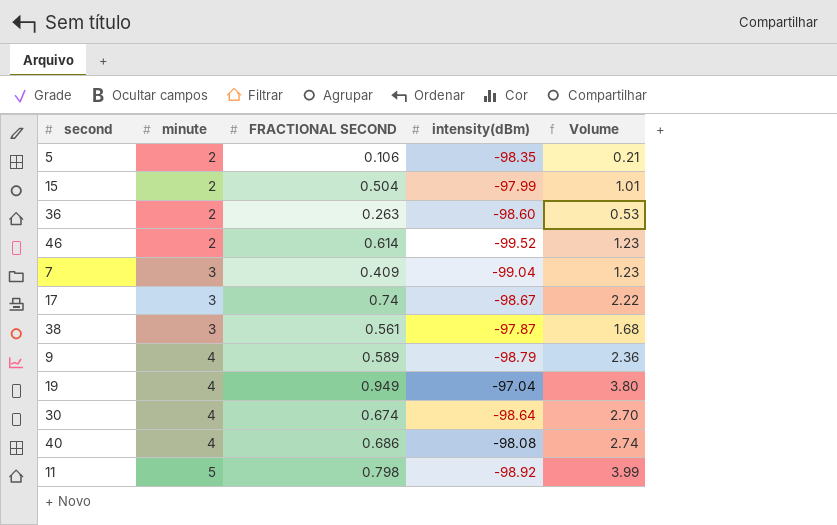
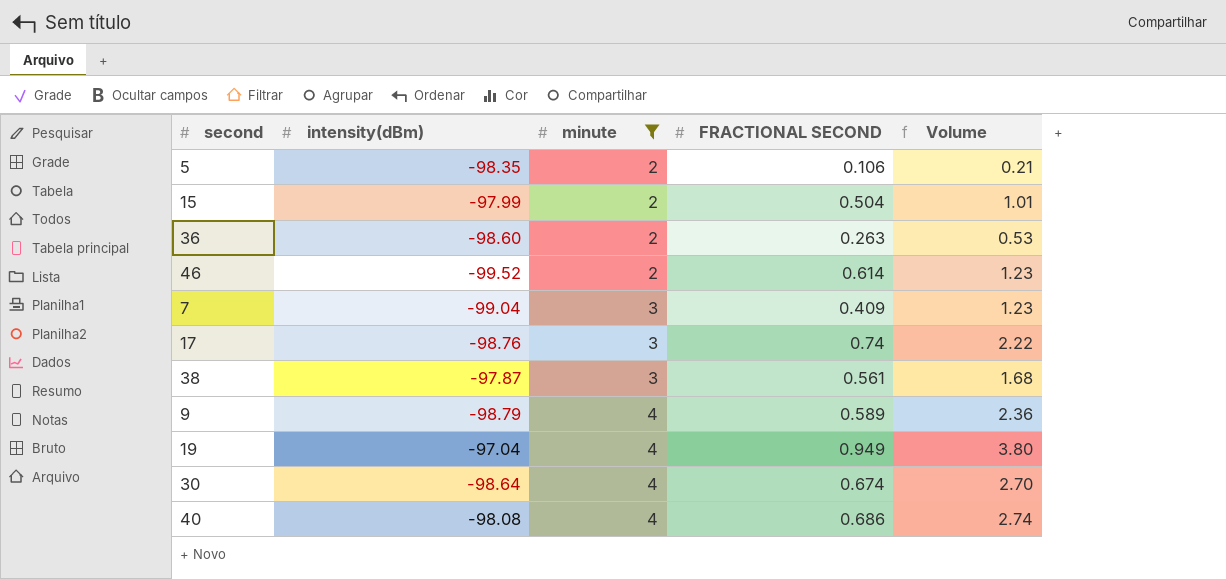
filter: none -> minute != 5
column intensity(dBm) | position: 4 -> 2
17 | intensity(dBm): -98.67 -> -98.76

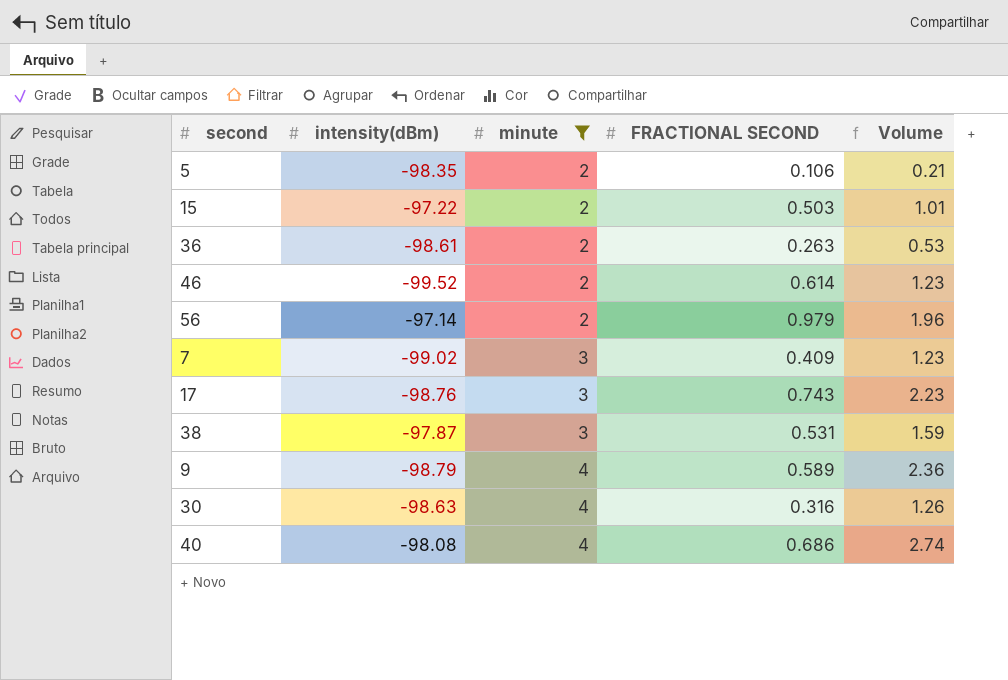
row 19: -97.04 | 4 | 0.949 | 3.80 -> none
15 | intensity(dBm): -97.99 -> -97.22
15 | FRACTIONAL SECOND: 0.504 -> 0.503
36 | intensity(dBm): -98.60 -> -98.61
row 56: none -> -97.14 | 2 | 0.979 | 1.96
7 | intensity(dBm): -99.04 -> -99.02
17 | FRACTIONAL SECOND: 0.74 -> 0.743
17 | Volume: 2.22 -> 2.23
38 | FRACTIONAL SECOND: 0.561 -> 0.531
38 | Volume: 1.68 -> 1.59
30 | intensity(dBm): -98.64 -> -98.63
30 | FRACTIONAL SECOND: 0.674 -> 0.316
30 | Volume: 2.70 -> 1.26

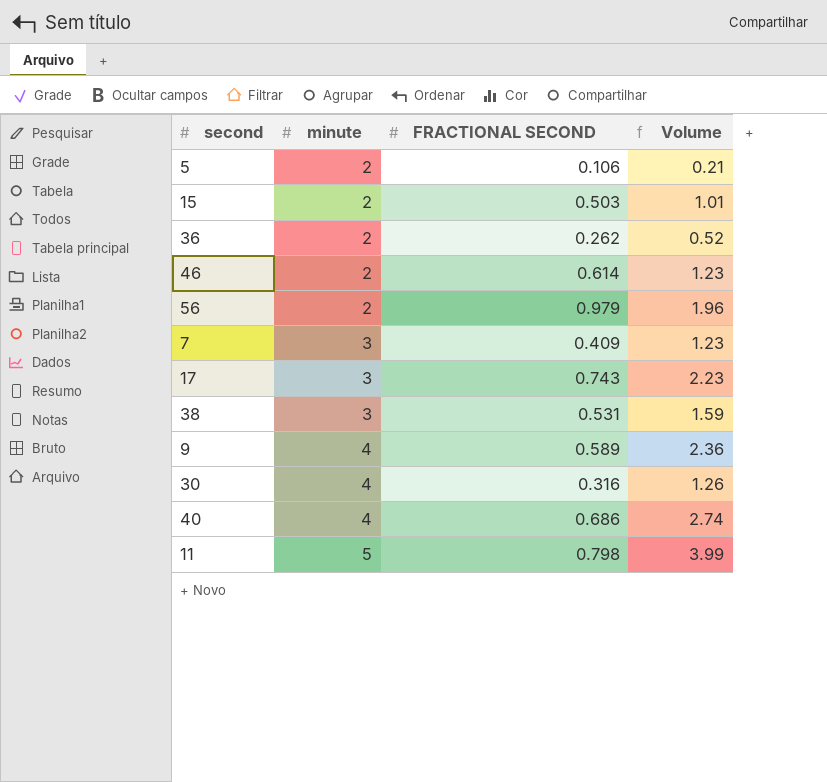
filter: minute != 5 -> none
column intensity(dBm) | position: 2 -> none
36 | FRACTIONAL SECOND: 0.263 -> 0.262
36 | Volume: 0.53 -> 0.52

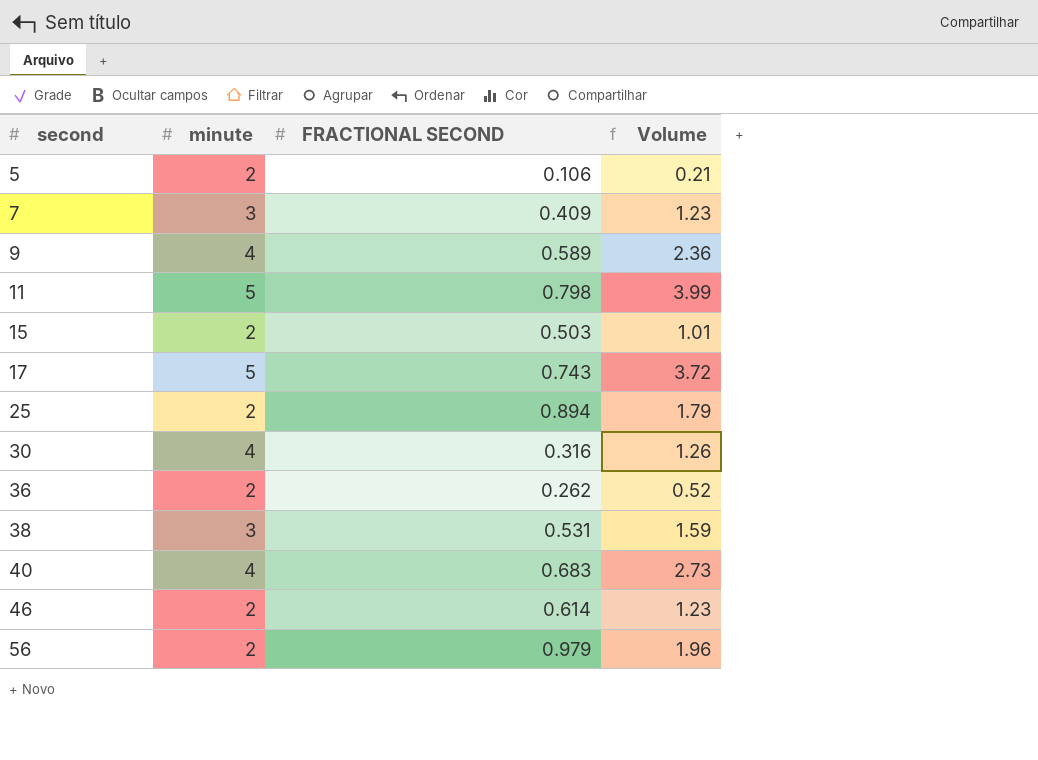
row order: minute ascending -> second ascending
17 | minute: 3 -> 5
17 | Volume: 2.23 -> 3.72
row 25: none -> 2 | 0.894 | 1.79
40 | FRACTIONAL SECOND: 0.686 -> 0.683
40 | Volume: 2.74 -> 2.73

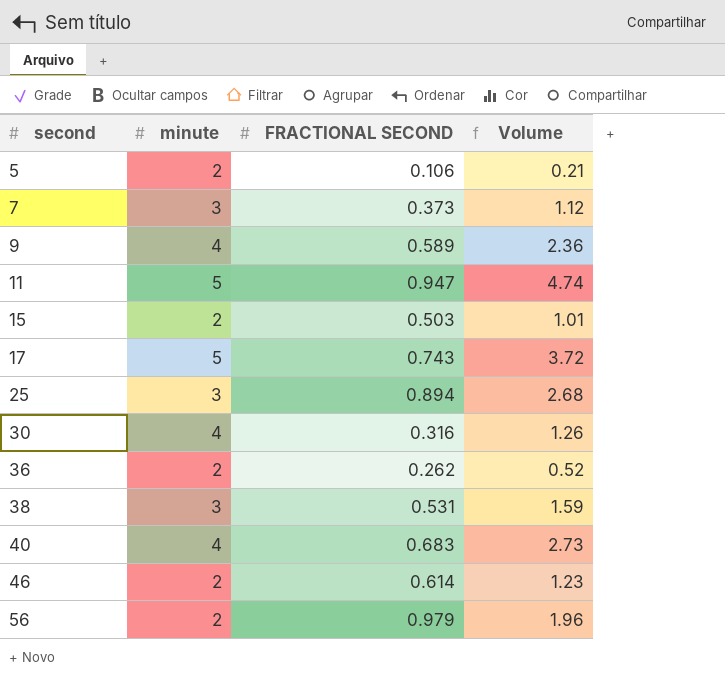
7 | FRACTIONAL SECOND: 0.409 -> 0.373
7 | Volume: 1.23 -> 1.12
11 | FRACTIONAL SECOND: 0.798 -> 0.947
11 | Volume: 3.99 -> 4.74
25 | minute: 2 -> 3
25 | Volume: 1.79 -> 2.68

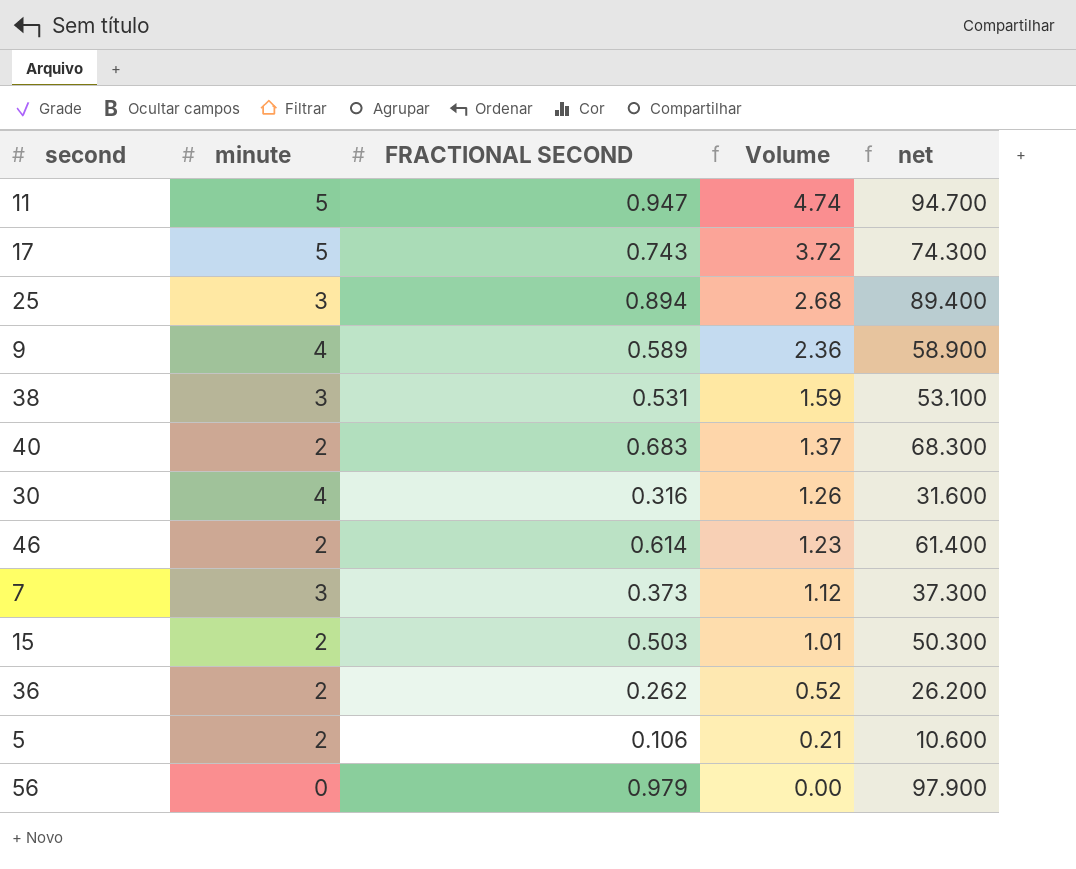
row order: second ascending -> Volume descending
column net | formula: none -> [FRACTIONAL SECOND] * 100
40 | minute: 4 -> 2
40 | Volume: 2.73 -> 1.37
56 | minute: 2 -> 0
56 | Volume: 1.96 -> 0.00

